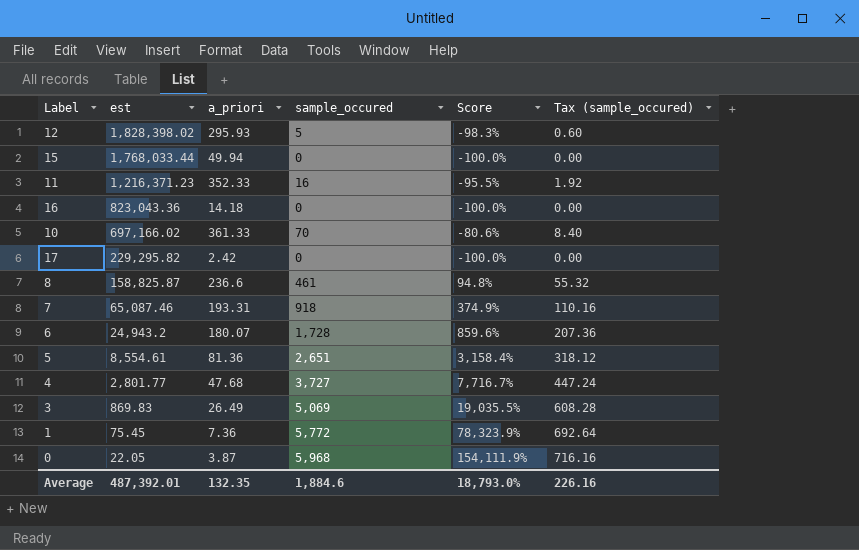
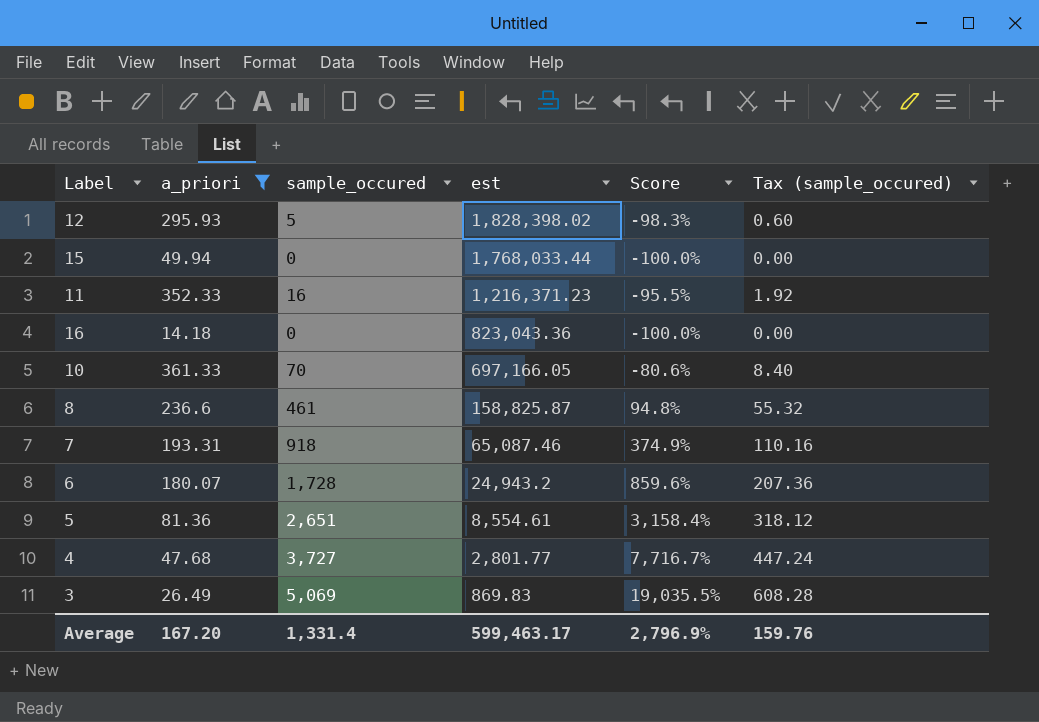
filter: none -> a_priori >= 14.18
column est | position: 2 -> 4
10 | est: 697,166.02 -> 697,166.05
Average | a_priori: 132.35 -> 167.20
Average | sample_occured: 1,884.6 -> 1,331.4
Average | est: 487,392.01 -> 599,463.17
Average | Score: 18,793.0% -> 2,796.9%
Average | Tax (sample_occured): 226.16 -> 159.76

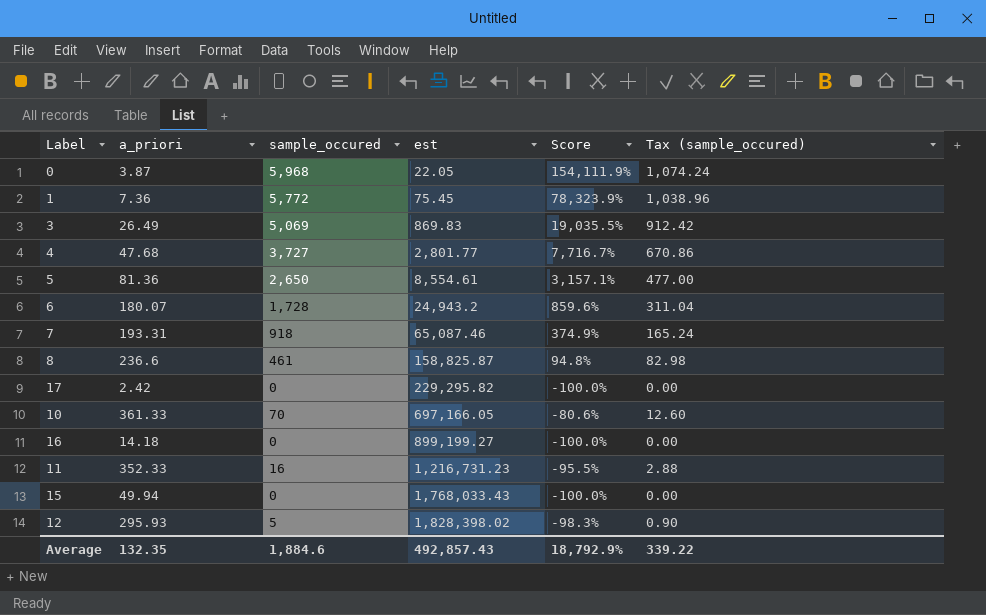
filter: a_priori >= 14.18 -> none
row order: est descending -> est ascending
column Tax (sample_occured) | formula: [sample_occured] * 0.12 -> [sample_occured] * 0.18
5 | sample_occured: 2,651 -> 2,650
5 | Score: 3,158.4% -> 3,157.1%
16 | est: 823,043.36 -> 899,199.27
11 | est: 1,216,371.23 -> 1,216,731.23
15 | est: 1,768,033.44 -> 1,768,033.43
Average | a_priori: 167.20 -> 132.35
Average | sample_occured: 1,331.4 -> 1,884.6
Average | est: 599,463.17 -> 492,857.43
Average | Score: 2,796.9% -> 18,792.9%
Average | Tax (sample_occured): 159.76 -> 339.22

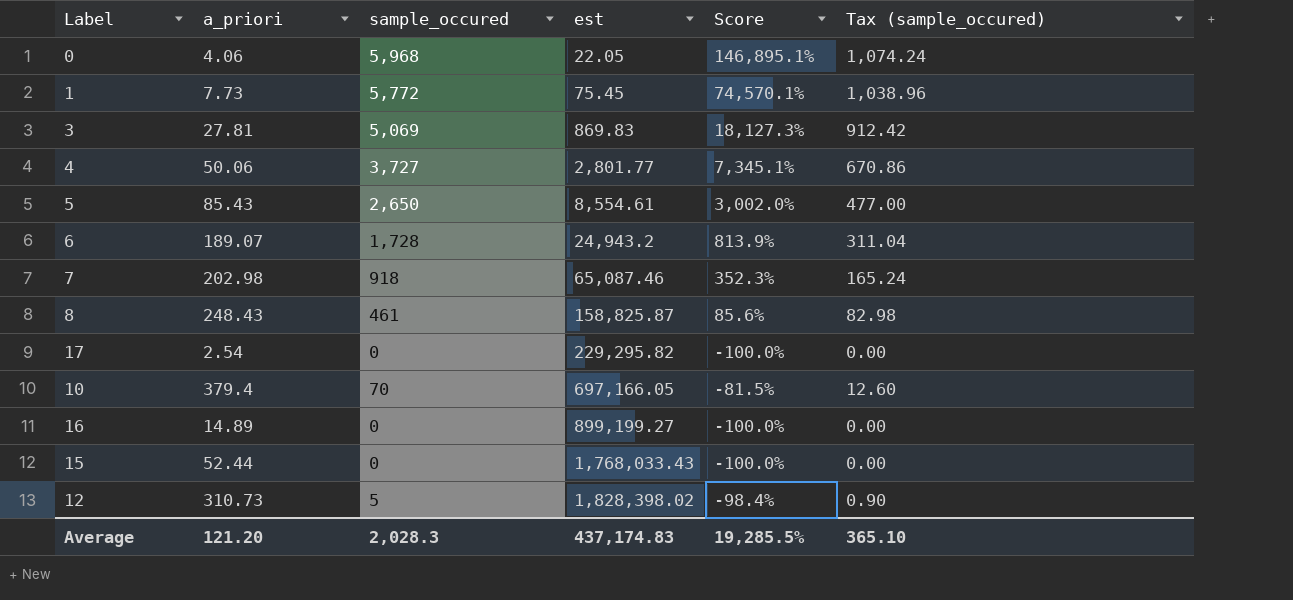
row 11: 352.33 | 16 | 1,216,731.23 | -95.5% | 2.88 -> none
0 | a_priori: 3.87 -> 4.06
0 | Score: 154,111.9% -> 146,895.1%
1 | a_priori: 7.36 -> 7.73
1 | Score: 78,323.9% -> 74,570.1%
3 | a_priori: 26.49 -> 27.81
3 | Score: 19,035.5% -> 18,127.3%
4 | a_priori: 47.68 -> 50.06
4 | Score: 7,716.7% -> 7,345.1%
5 | a_priori: 81.36 -> 85.43
5 | Score: 3,157.1% -> 3,002.0%
6 | a_priori: 180.07 -> 189.07
6 | Score: 859.6% -> 813.9%
7 | a_priori: 193.31 -> 202.98
7 | Score: 374.9% -> 352.3%
8 | a_priori: 236.6 -> 248.43
8 | Score: 94.8% -> 85.6%
17 | a_priori: 2.42 -> 2.54
10 | a_priori: 361.33 -> 379.4
10 | Score: -80.6% -> -81.5%
16 | a_priori: 14.18 -> 14.89
15 | a_priori: 49.94 -> 52.44
12 | a_priori: 295.93 -> 310.73
12 | Score: -98.3% -> -98.4%
Average | a_priori: 132.35 -> 121.20
Average | sample_occured: 1,884.6 -> 2,028.3
Average | est: 492,857.43 -> 437,174.83
Average | Score: 18,792.9% -> 19,285.5%
Average | Tax (sample_occured): 339.22 -> 365.10

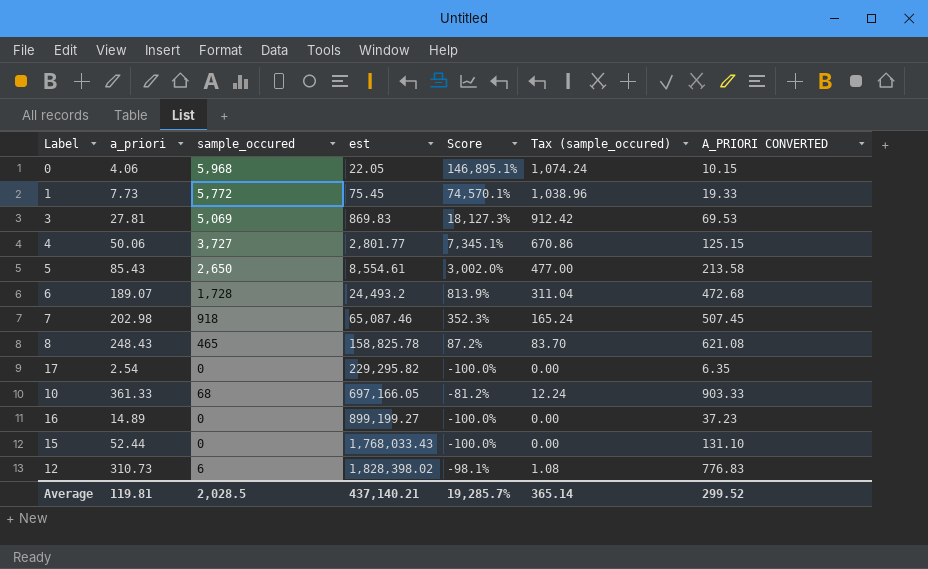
column A_PRIORI CONVERTED | formula: none -> [a_priori] * 2.5
6 | est: 24,943.2 -> 24,493.2
8 | sample_occured: 461 -> 465
8 | est: 158,825.87 -> 158,825.78
8 | Score: 85.6% -> 87.2%
8 | Tax (sample_occured): 82.98 -> 83.70
10 | a_priori: 379.4 -> 361.33
10 | sample_occured: 70 -> 68
10 | Score: -81.5% -> -81.2%
10 | Tax (sample_occured): 12.60 -> 12.24
12 | sample_occured: 5 -> 6
12 | Score: -98.4% -> -98.1%
12 | Tax (sample_occured): 0.90 -> 1.08
Average | a_priori: 121.20 -> 119.81
Average | sample_occured: 2,028.3 -> 2,028.5
Average | est: 437,174.83 -> 437,140.21
Average | Score: 19,285.5% -> 19,285.7%
Average | Tax (sample_occured): 365.10 -> 365.14

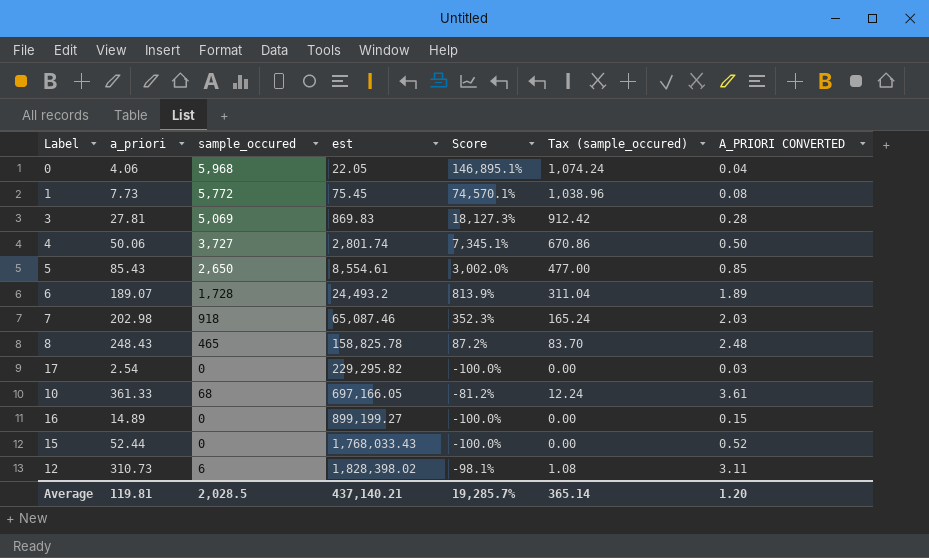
column A_PRIORI CONVERTED | formula: [a_priori] * 2.5 -> [a_priori] * 0.01
4 | est: 2,801.77 -> 2,801.74
Average | A_PRIORI CONVERTED: 299.52 -> 1.20

